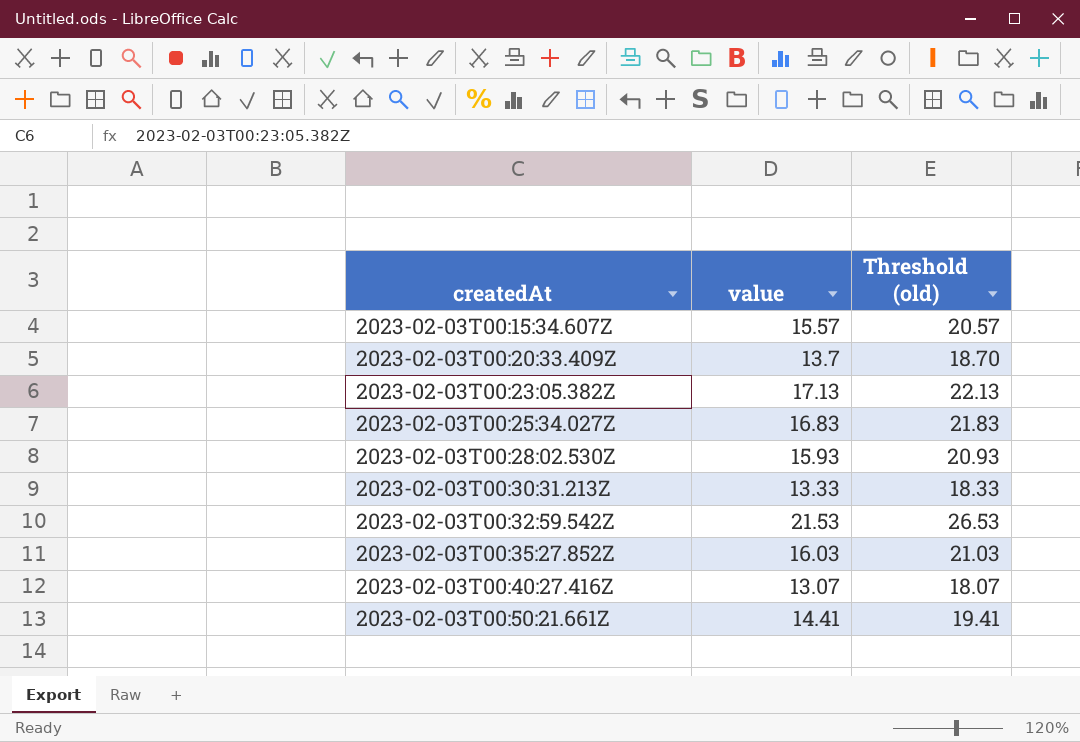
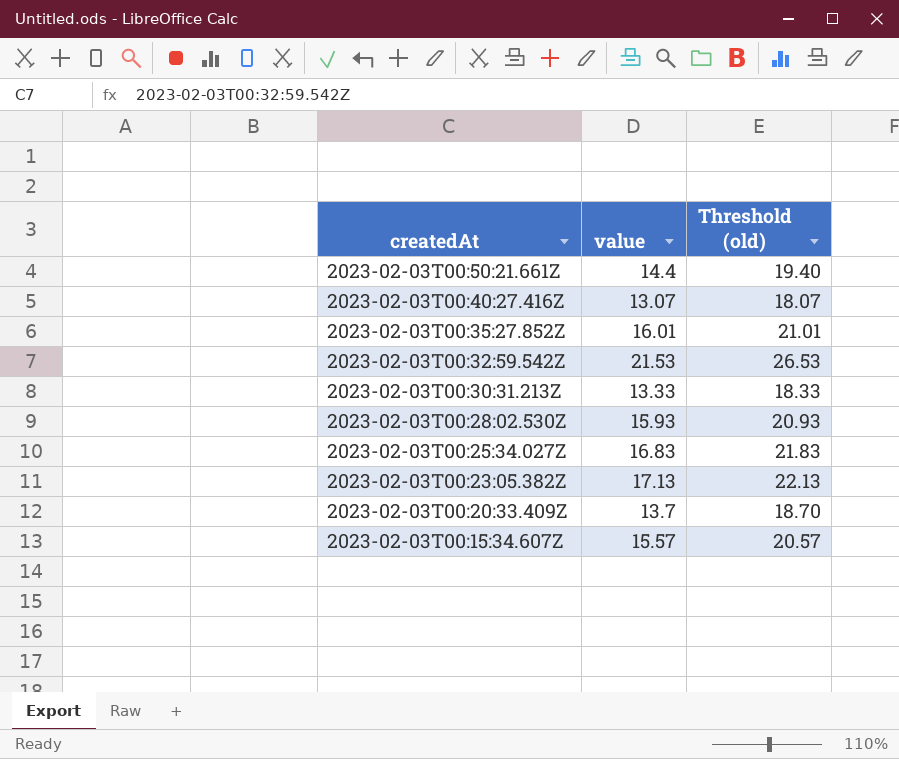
row order: createdAt ascending -> createdAt descending
2023-02-03T00:50:21.661Z | value: 14.41 -> 14.4
2023-02-03T00:50:21.661Z | Threshold (old): 19.41 -> 19.40
2023-02-03T00:35:27.852Z | value: 16.03 -> 16.01
2023-02-03T00:35:27.852Z | Threshold (old): 21.03 -> 21.01

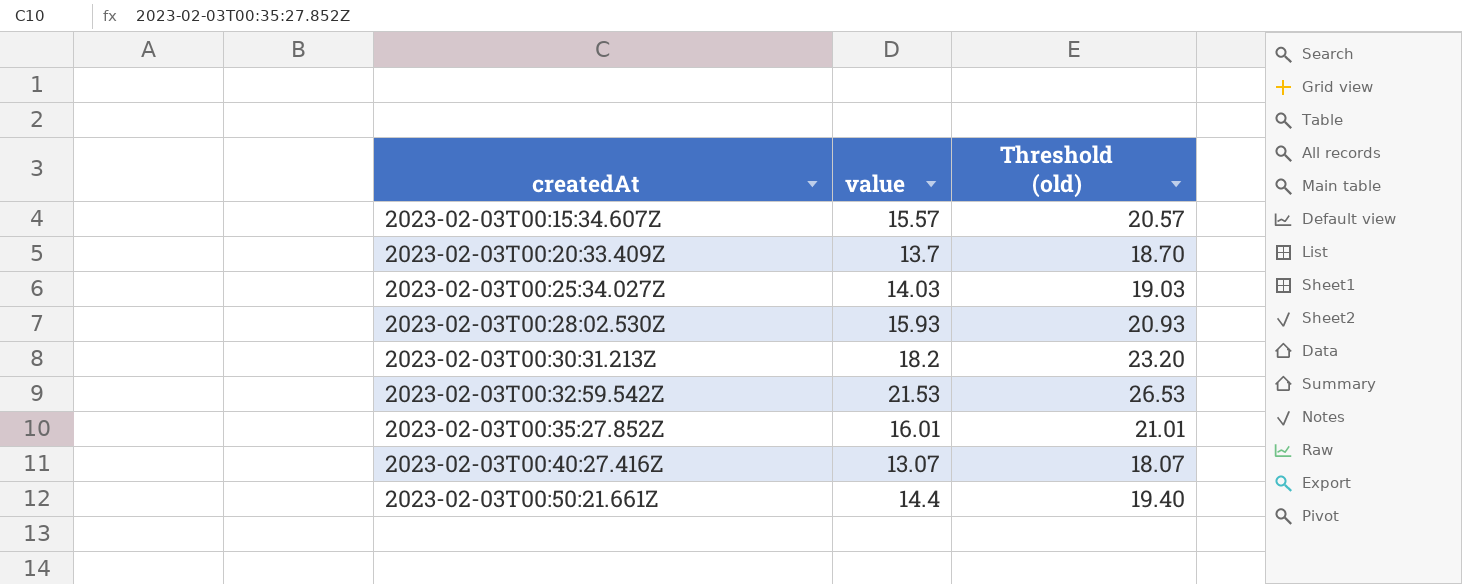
row order: createdAt descending -> createdAt ascending
row 2023-02-03T00:23:05.382Z: 17.13 | 22.13 -> none
2023-02-03T00:25:34.027Z | value: 16.83 -> 14.03
2023-02-03T00:25:34.027Z | Threshold (old): 21.83 -> 19.03
2023-02-03T00:30:31.213Z | value: 13.33 -> 18.2
2023-02-03T00:30:31.213Z | Threshold (old): 18.33 -> 23.20

